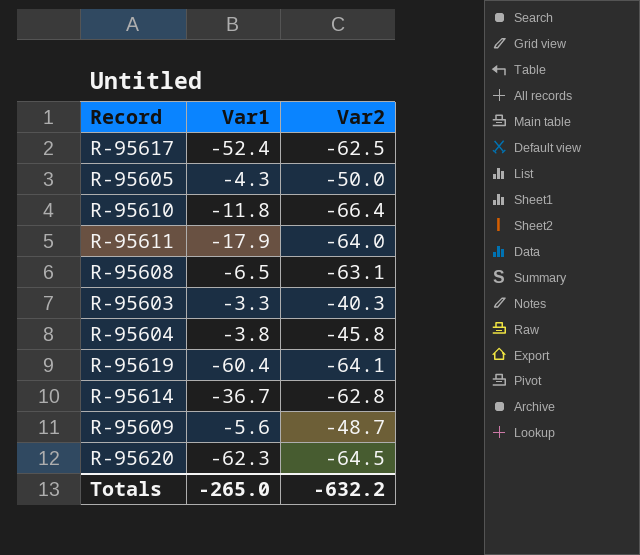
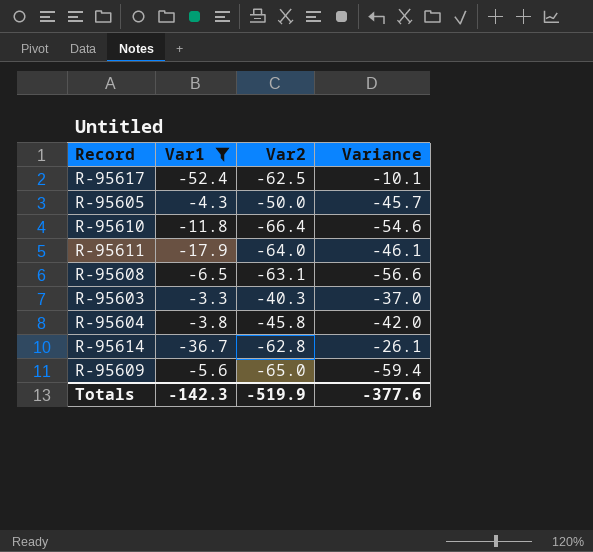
filter: none -> Var1 >= -52.4
column Variance | formula: none -> [Var2] - [Var1]
R-95609 | Var2: -48.7 -> -65.0
Totals | Var1: -265.0 -> -142.3
Totals | Var2: -632.2 -> -519.9

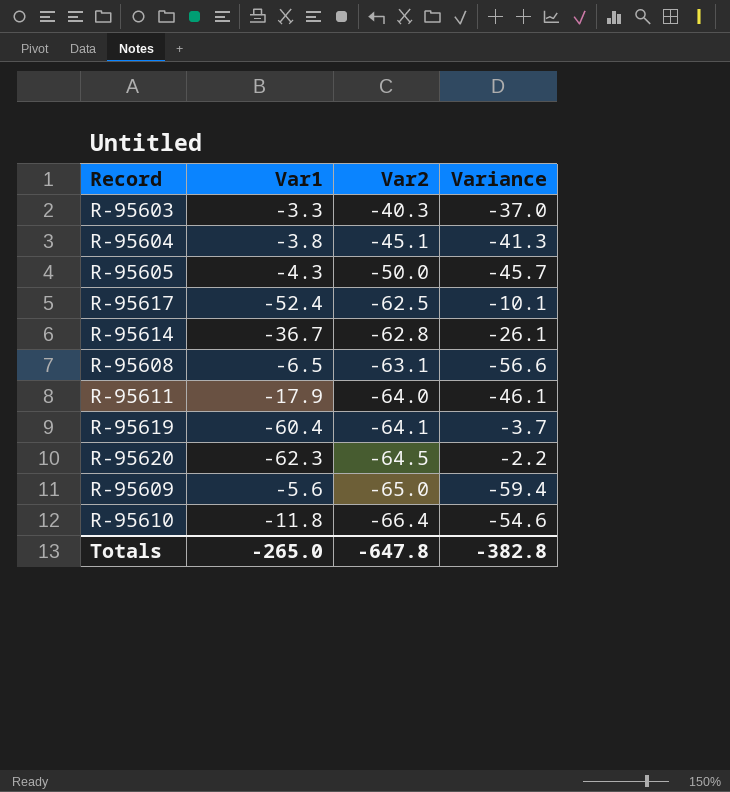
filter: Var1 >= -52.4 -> none
row order: none -> Var2 descending
R-95604 | Var2: -45.8 -> -45.1
R-95604 | Variance: -42.0 -> -41.3
Totals | Var1: -142.3 -> -265.0
Totals | Var2: -519.9 -> -647.8
Totals | Variance: -377.6 -> -382.8

